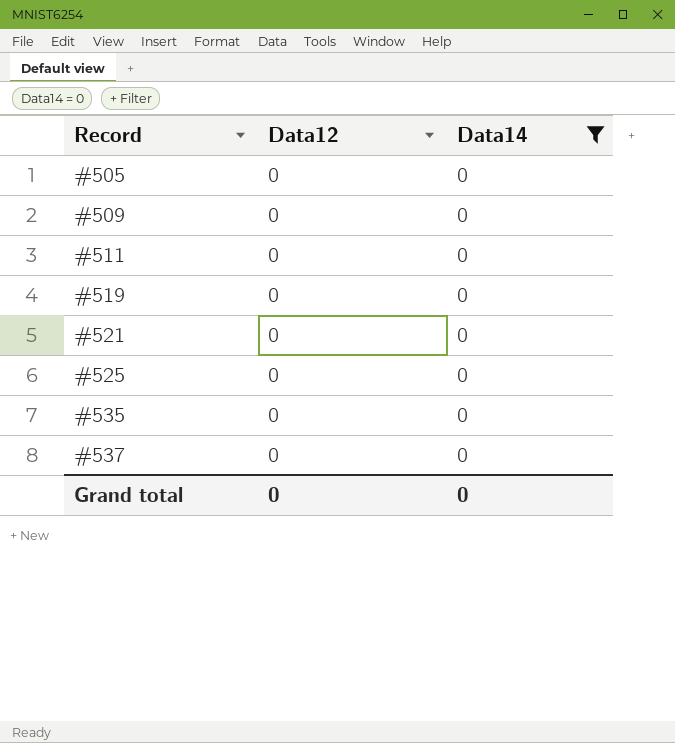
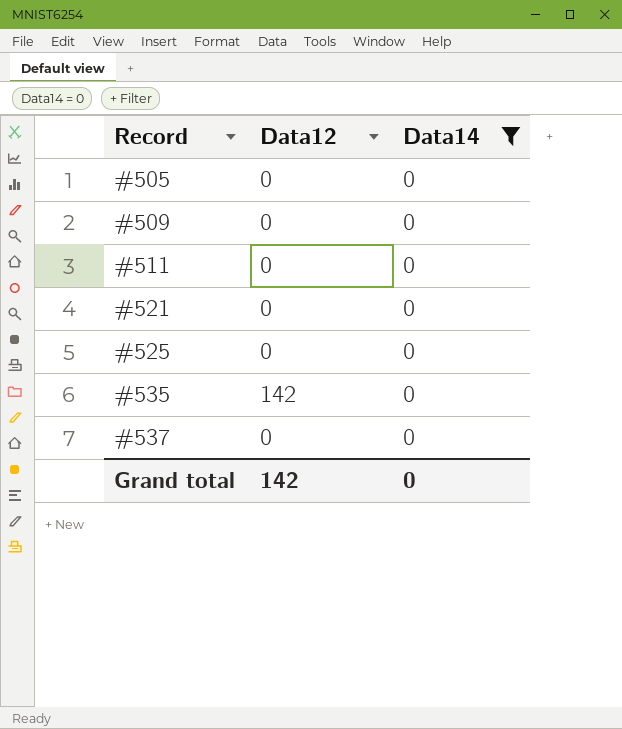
row #519: 0 | 0 -> none
#535 | Data12: 0 -> 142
Grand total | Data12: 0 -> 142

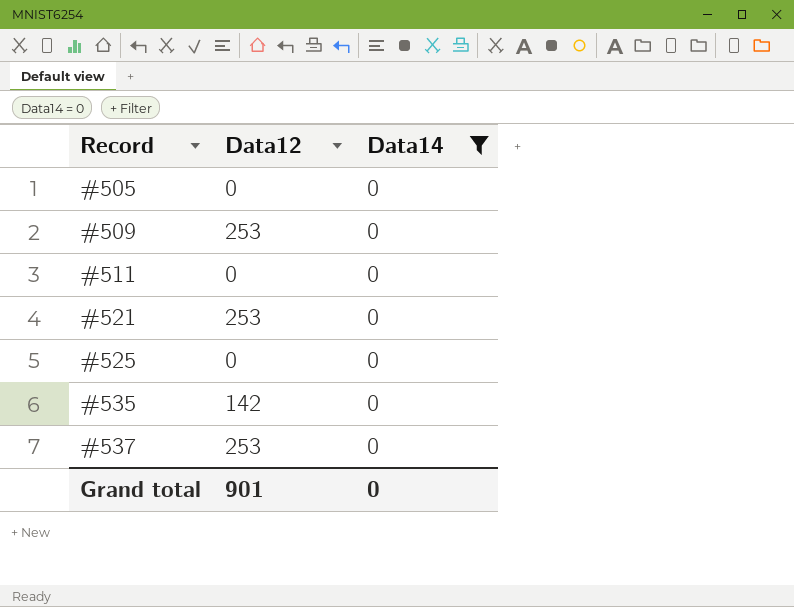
#509 | Data12: 0 -> 253
#521 | Data12: 0 -> 253
#537 | Data12: 0 -> 253
Grand total | Data12: 142 -> 901

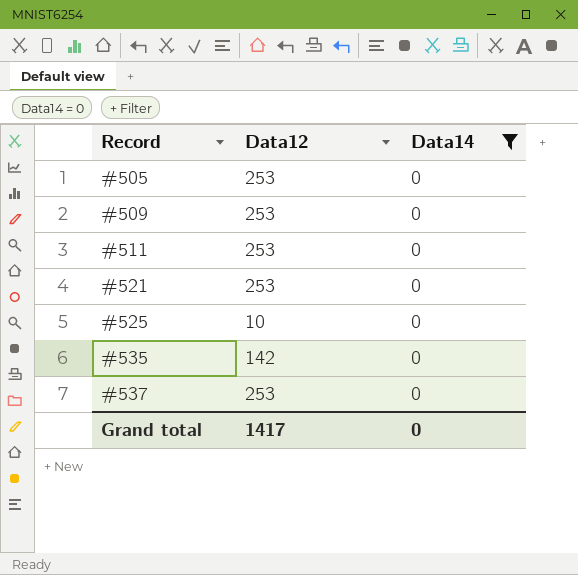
#505 | Data12: 0 -> 253
#511 | Data12: 0 -> 253
#525 | Data12: 0 -> 10
Grand total | Data12: 901 -> 1417

